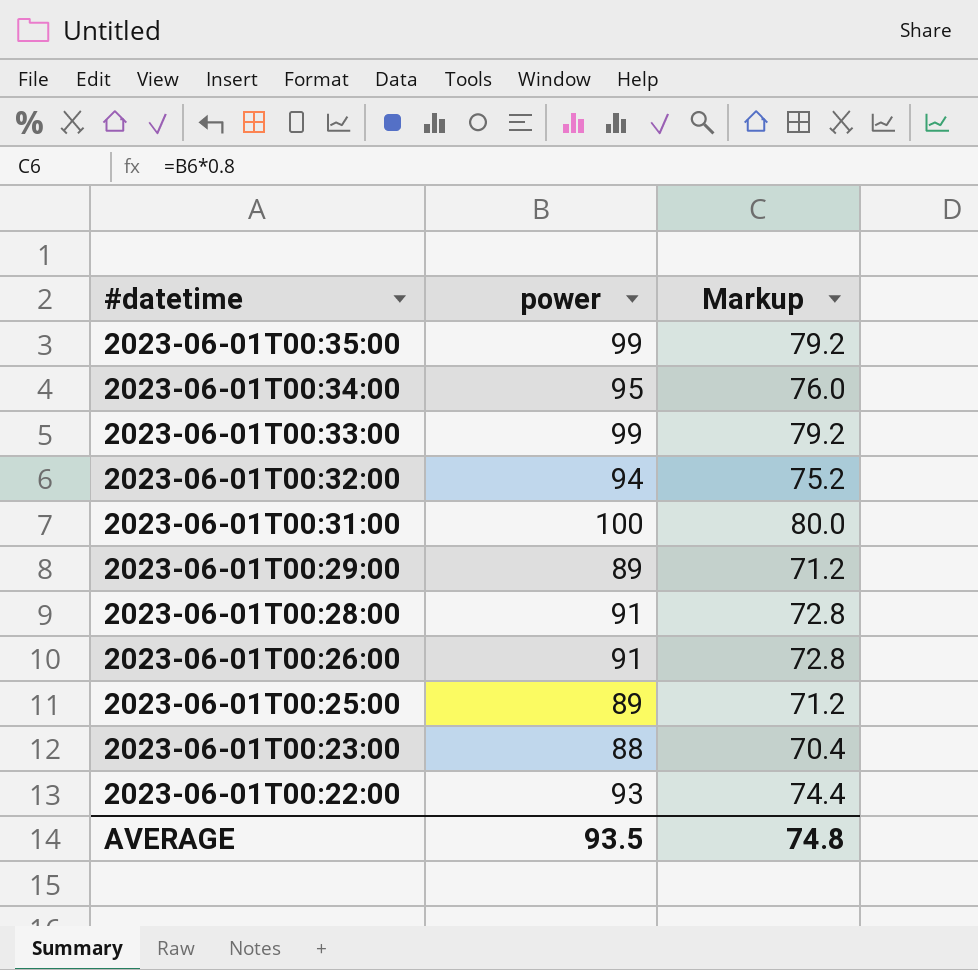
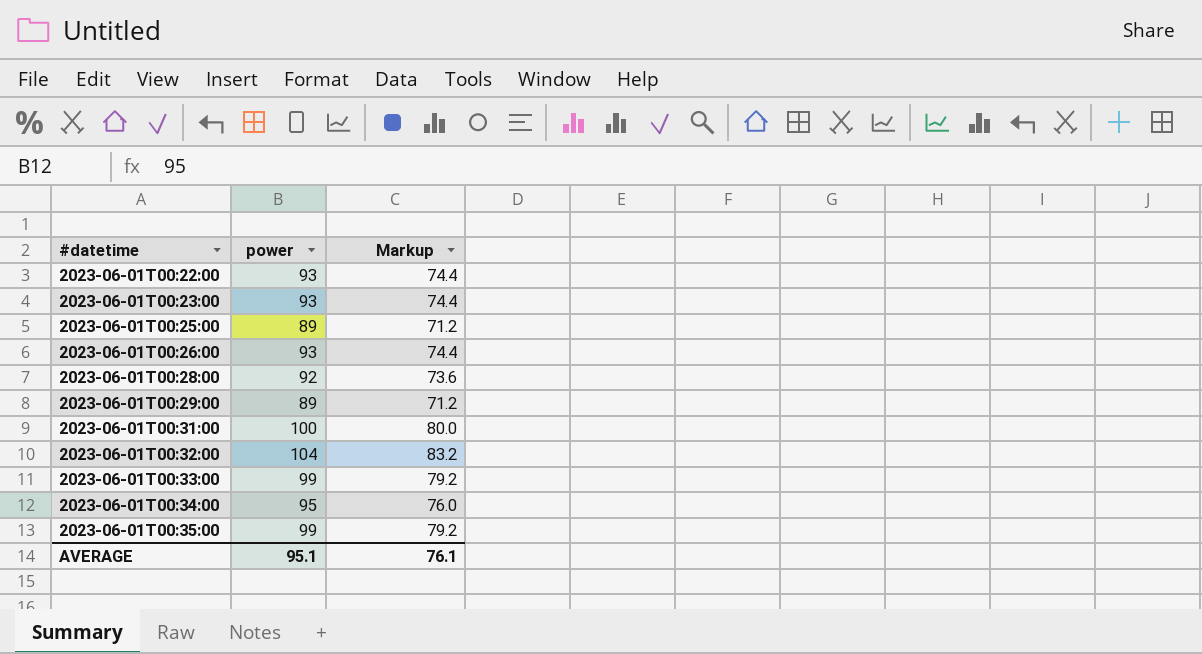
row order: #datetime descending -> #datetime ascending
2023-06-01T00:23:00 | power: 88 -> 93
2023-06-01T00:23:00 | Markup: 70.4 -> 74.4
2023-06-01T00:26:00 | power: 91 -> 93
2023-06-01T00:26:00 | Markup: 72.8 -> 74.4
2023-06-01T00:28:00 | power: 91 -> 92
2023-06-01T00:28:00 | Markup: 72.8 -> 73.6
2023-06-01T00:32:00 | power: 94 -> 104
2023-06-01T00:32:00 | Markup: 75.2 -> 83.2
AVERAGE | power: 93.5 -> 95.1
AVERAGE | Markup: 74.8 -> 76.1

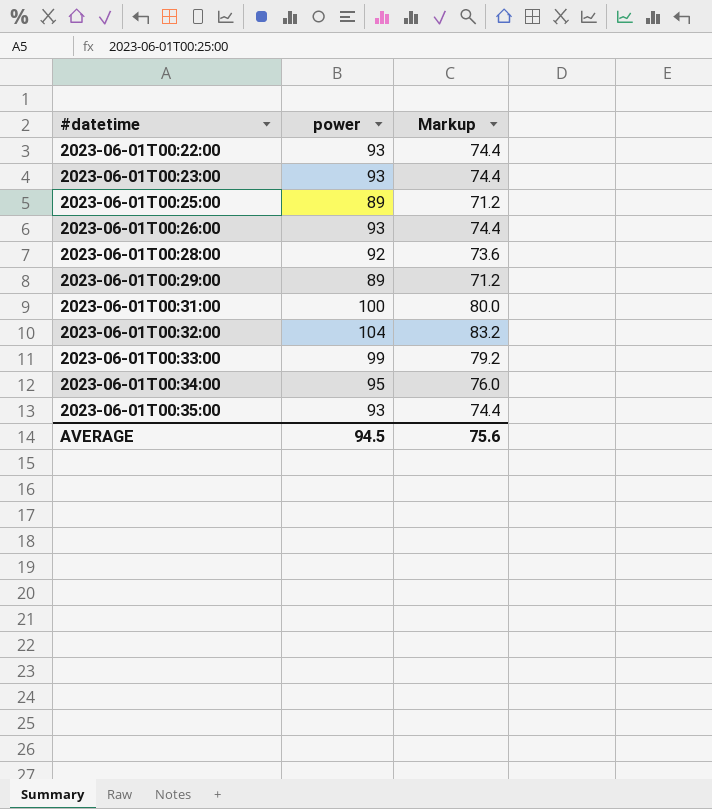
2023-06-01T00:35:00 | power: 99 -> 93
2023-06-01T00:35:00 | Markup: 79.2 -> 74.4
AVERAGE | power: 95.1 -> 94.5
AVERAGE | Markup: 76.1 -> 75.6

